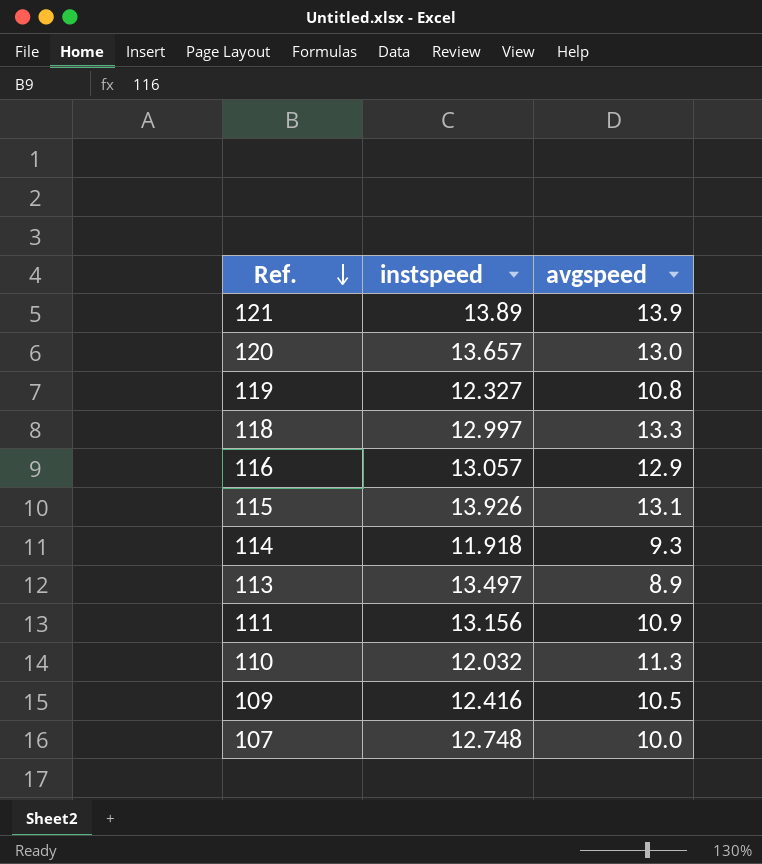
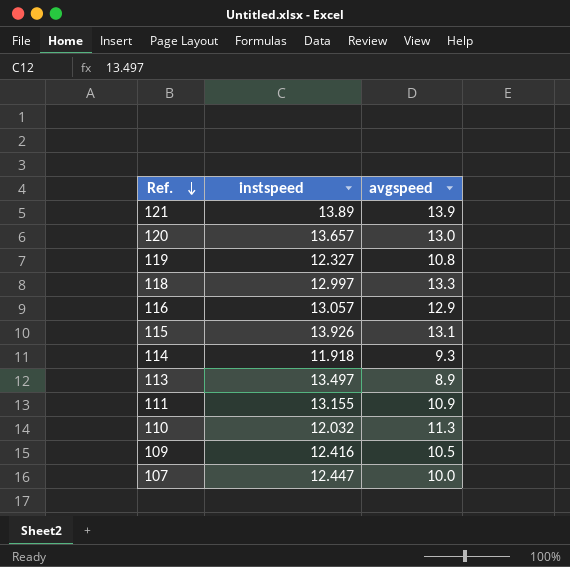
111 | instspeed: 13.156 -> 13.155
107 | instspeed: 12.748 -> 12.447

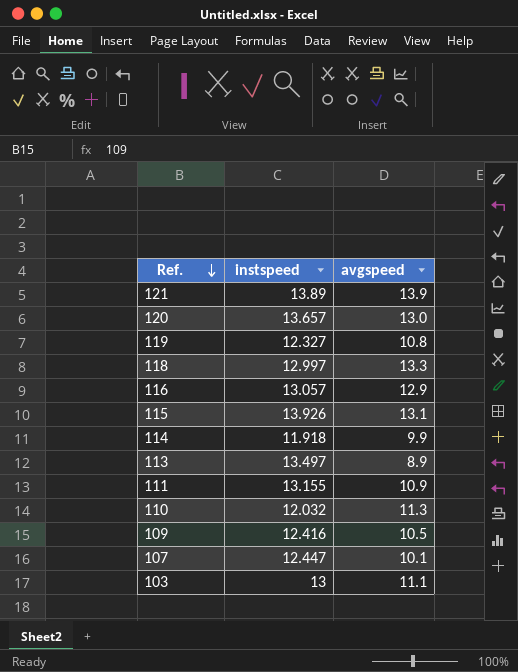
114 | avgspeed: 9.3 -> 9.9
107 | avgspeed: 10.0 -> 10.1
row 103: none -> 13 | 11.1

